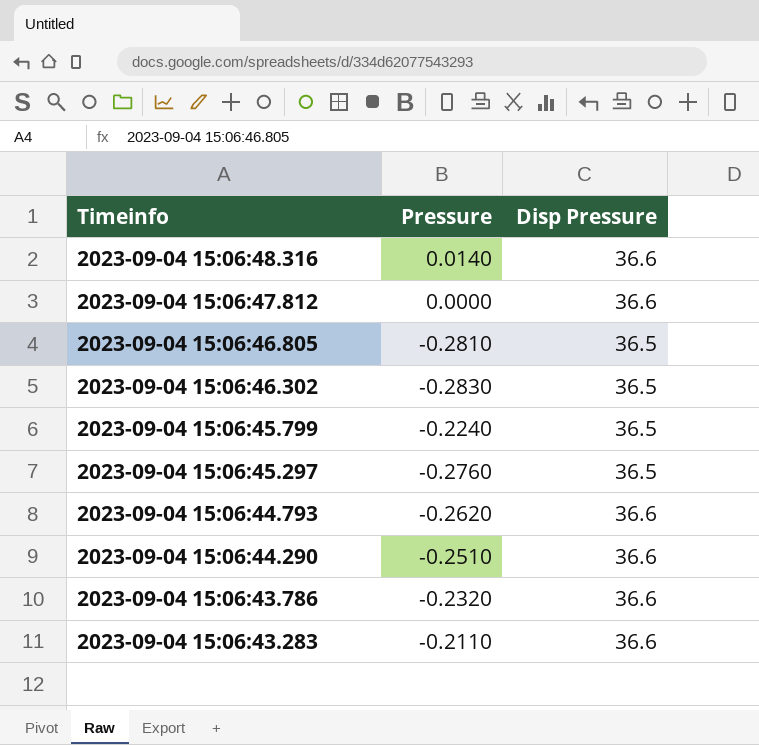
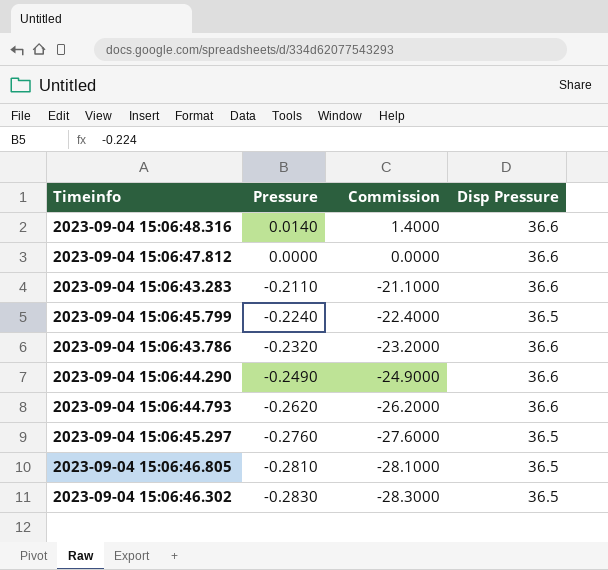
row order: Timeinfo descending -> Pressure descending
column Commission | formula: none -> [Pressure] * 100
2023-09-04 15:06:44.290 | Pressure: -0.2510 -> -0.2490

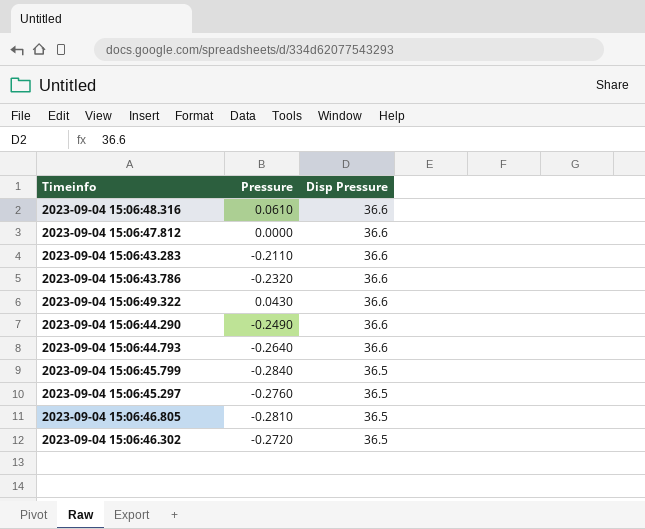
row order: Pressure descending -> Disp Pressure descending
column Commission | formula: [Pressure] * 100 -> none
2023-09-04 15:06:48.316 | Pressure: 0.0140 -> 0.0610
row 2023-09-04 15:06:49.322: none -> 0.0430 | 36.6
2023-09-04 15:06:44.793 | Pressure: -0.2620 -> -0.2640
2023-09-04 15:06:45.799 | Pressure: -0.2240 -> -0.2840
2023-09-04 15:06:46.302 | Pressure: -0.2830 -> -0.2720

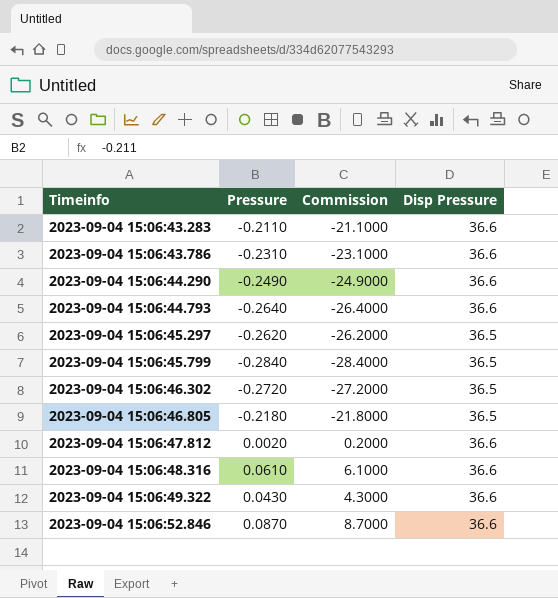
row order: Disp Pressure descending -> Timeinfo ascending
column Commission | formula: none -> [Pressure] * 100
2023-09-04 15:06:43.786 | Pressure: -0.2320 -> -0.2310
2023-09-04 15:06:45.297 | Pressure: -0.2760 -> -0.2620
2023-09-04 15:06:46.805 | Pressure: -0.2810 -> -0.2180
2023-09-04 15:06:47.812 | Pressure: 0.0000 -> 0.0020
row 2023-09-04 15:06:52.846: none -> 0.0870 | 8.7000 | 36.6

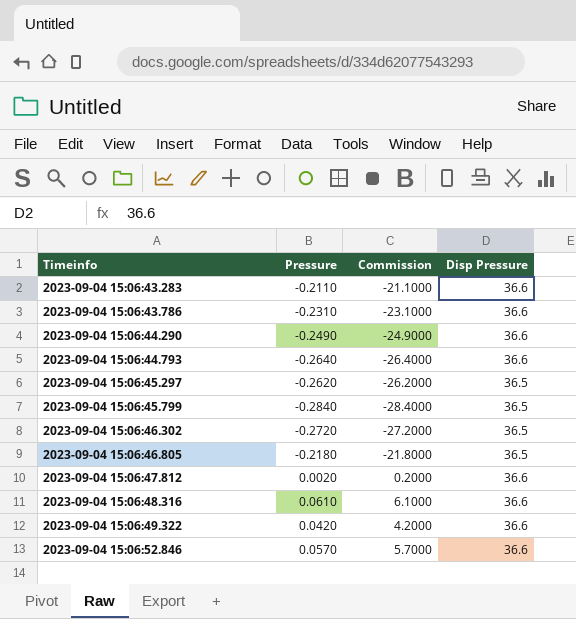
2023-09-04 15:06:49.322 | Pressure: 0.0430 -> 0.0420
2023-09-04 15:06:49.322 | Commission: 4.3000 -> 4.2000
2023-09-04 15:06:52.846 | Pressure: 0.0870 -> 0.0570
2023-09-04 15:06:52.846 | Commission: 8.7000 -> 5.7000

